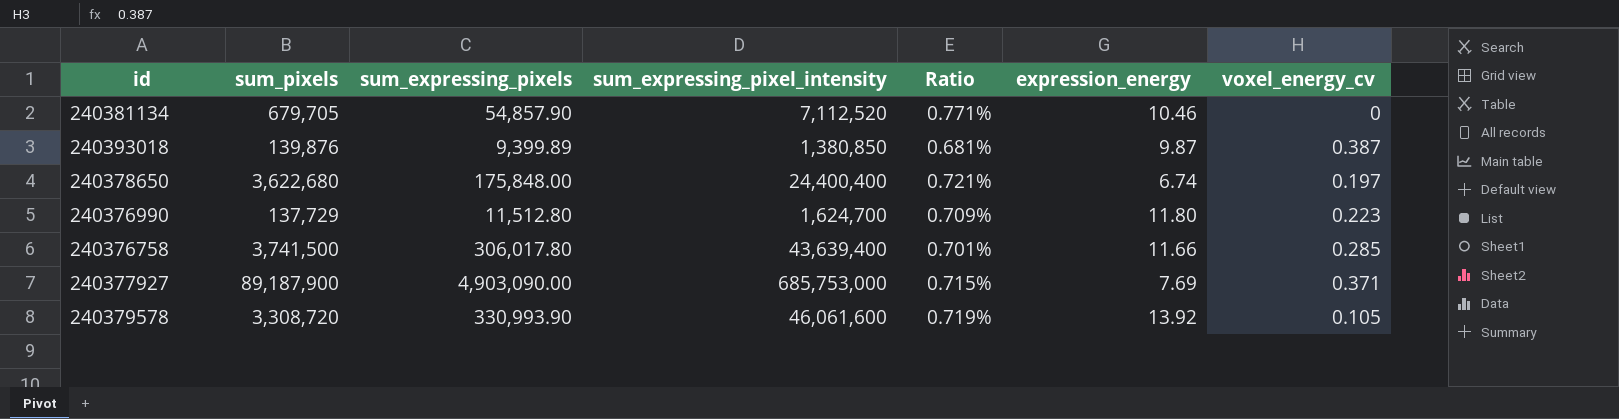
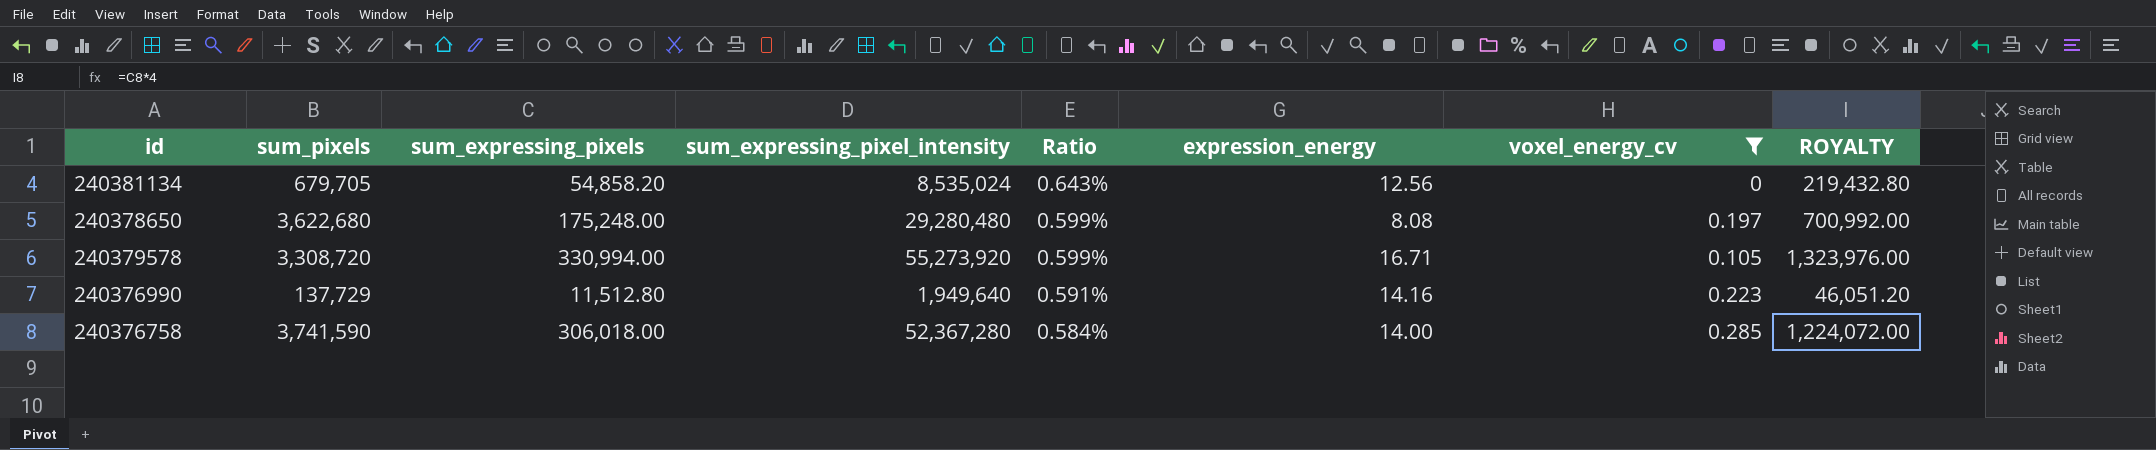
filter: none -> voxel_energy_cv <= 0.285
row order: none -> Ratio descending
column ROYALTY | formula: none -> [sum_expressing_pixels] * 4
240381134 | sum_expressing_pixels: 54,857.90 -> 54,858.20
240381134 | sum_expressing_pixel_intensity: 7,112,520 -> 8,535,024
240381134 | Ratio: 0.771% -> 0.643%
240381134 | expression_energy: 10.46 -> 12.56
240378650 | sum_expressing_pixels: 175,848.00 -> 175,248.00
240378650 | sum_expressing_pixel_intensity: 24,400,400 -> 29,280,480
240378650 | Ratio: 0.721% -> 0.599%
240378650 | expression_energy: 6.74 -> 8.08
240379578 | sum_expressing_pixels: 330,993.90 -> 330,994.00
240379578 | sum_expressing_pixel_intensity: 46,061,600 -> 55,273,920
240379578 | Ratio: 0.719% -> 0.599%
240379578 | expression_energy: 13.92 -> 16.71
240376990 | sum_expressing_pixel_intensity: 1,624,700 -> 1,949,640
240376990 | Ratio: 0.709% -> 0.591%
240376990 | expression_energy: 11.80 -> 14.16
240376758 | sum_pixels: 3,741,500 -> 3,741,590
240376758 | sum_expressing_pixels: 306,017.80 -> 306,018.00
240376758 | sum_expressing_pixel_intensity: 43,639,400 -> 52,367,280
240376758 | Ratio: 0.701% -> 0.584%
240376758 | expression_energy: 11.66 -> 14.00

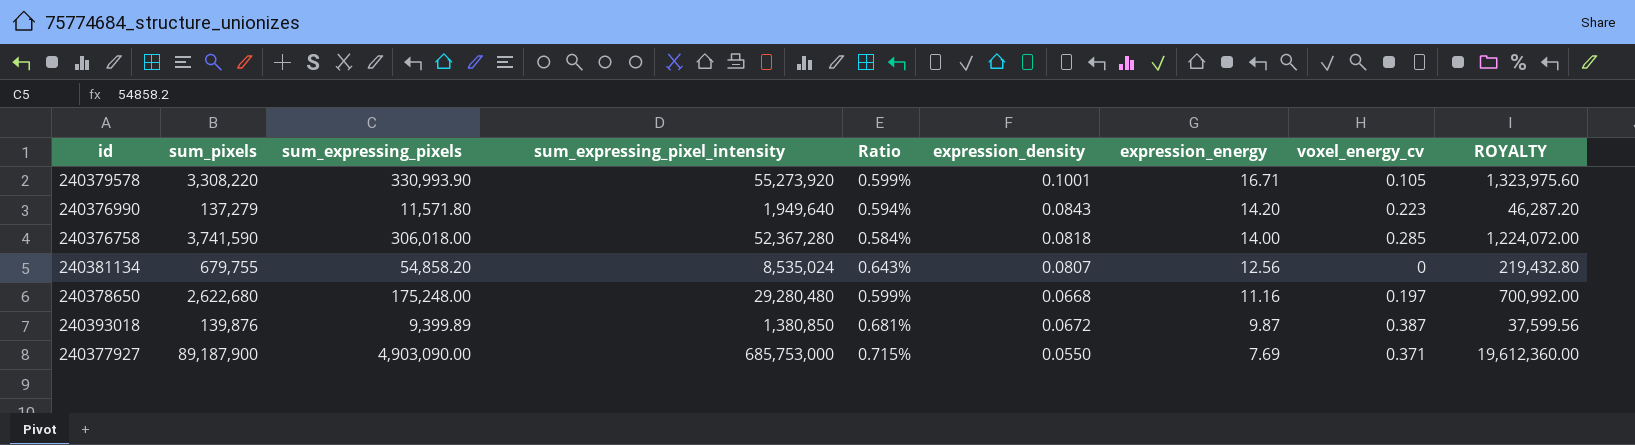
filter: voxel_energy_cv <= 0.285 -> none
row order: Ratio descending -> expression_energy descending
column expression_density | formula: none -> [sum_expressing_pixels] / [sum_pixels]
240379578 | sum_pixels: 3,308,720 -> 3,308,220
240379578 | sum_expressing_pixels: 330,994.00 -> 330,993.90
240379578 | ROYALTY: 1,323,976.00 -> 1,323,975.60
240376990 | sum_pixels: 137,729 -> 137,279
240376990 | sum_expressing_pixels: 11,512.80 -> 11,571.80
240376990 | Ratio: 0.591% -> 0.594%
240376990 | expression_energy: 14.16 -> 14.20
240376990 | ROYALTY: 46,051.20 -> 46,287.20
240381134 | sum_pixels: 679,705 -> 679,755
240378650 | sum_pixels: 3,622,680 -> 2,622,680
240378650 | expression_energy: 8.08 -> 11.16

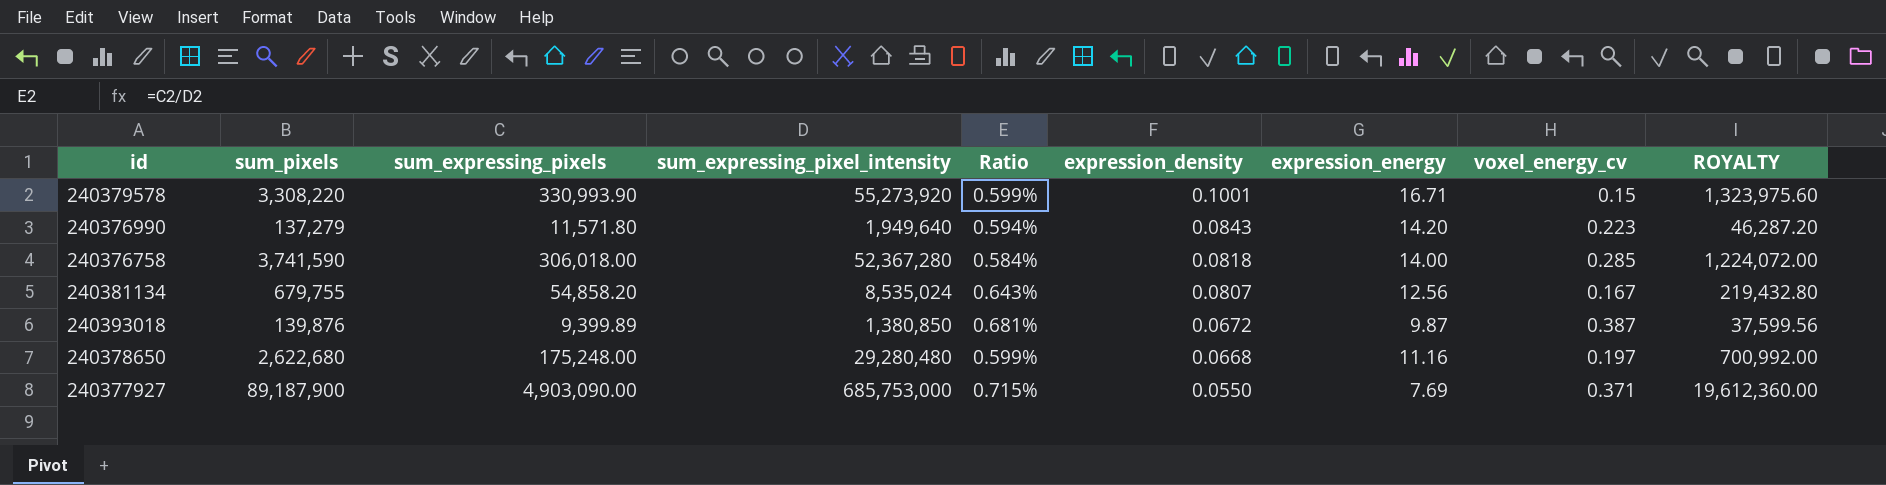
row order: expression_energy descending -> expression_density descending
240379578 | voxel_energy_cv: 0.105 -> 0.15
240381134 | voxel_energy_cv: 0 -> 0.167

